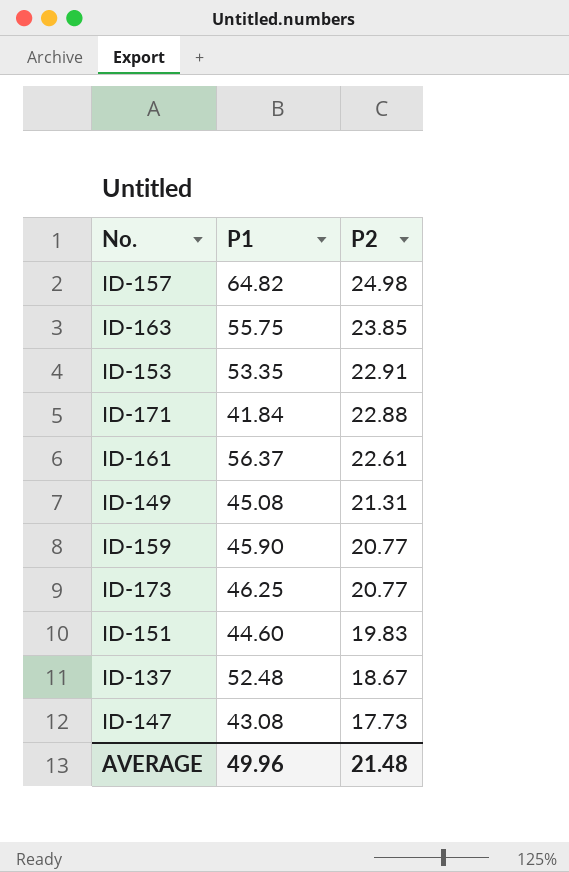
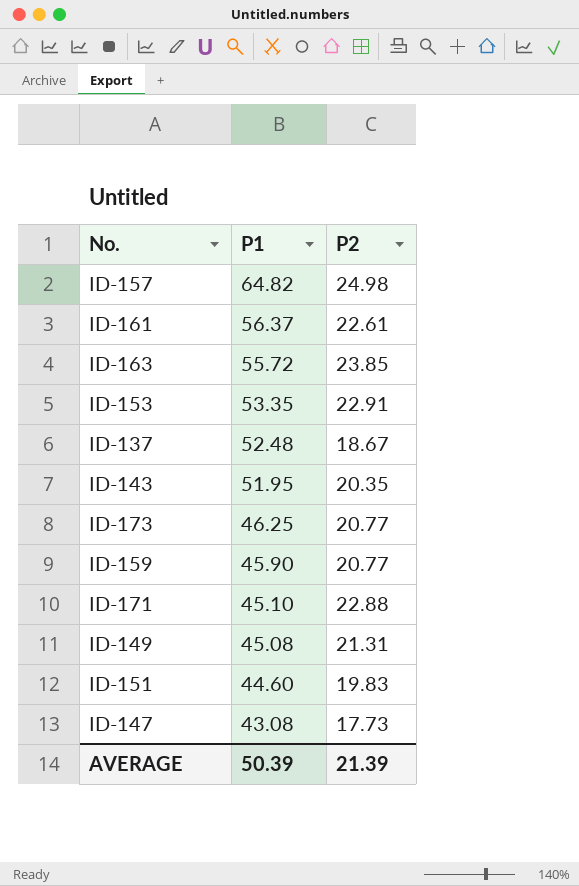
row order: P2 descending -> P1 descending
ID-163 | P1: 55.75 -> 55.72
row ID-143: none -> 51.95 | 20.35
ID-171 | P1: 41.84 -> 45.10
AVERAGE | P1: 49.96 -> 50.39
AVERAGE | P2: 21.48 -> 21.39

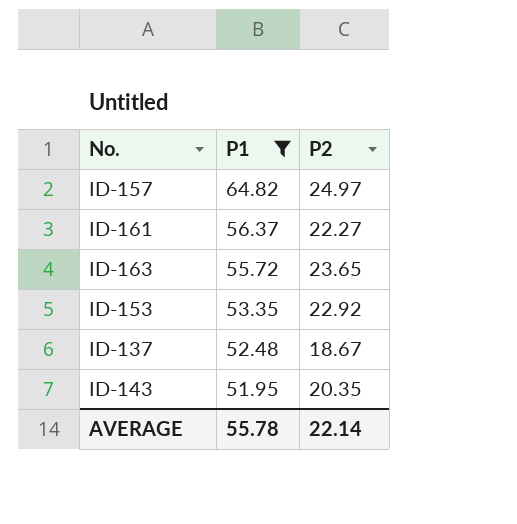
filter: none -> P1 >= 51.95
ID-157 | P2: 24.98 -> 24.97
ID-161 | P2: 22.61 -> 22.27
ID-163 | P2: 23.85 -> 23.65
ID-153 | P2: 22.91 -> 22.92
AVERAGE | P1: 50.39 -> 55.78
AVERAGE | P2: 21.39 -> 22.14

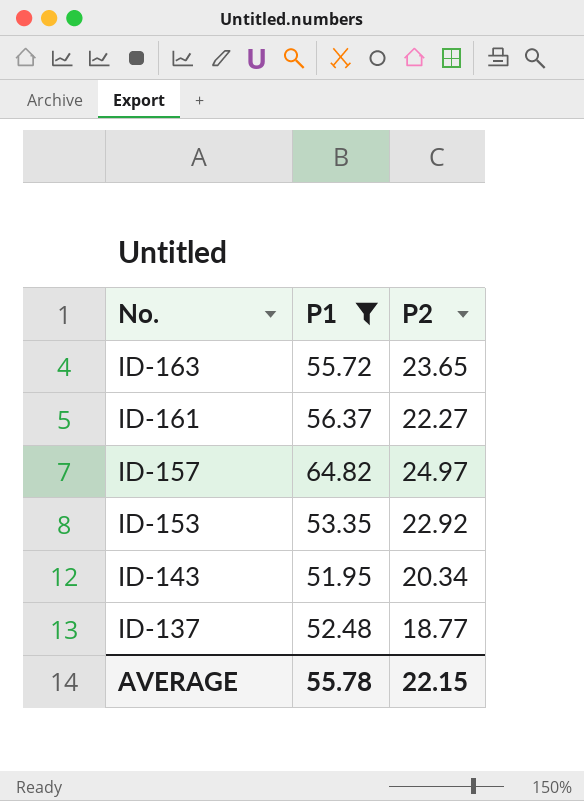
row order: P1 descending -> No. descending
ID-143 | P2: 20.35 -> 20.34
ID-137 | P2: 18.67 -> 18.77
AVERAGE | P2: 22.14 -> 22.15

